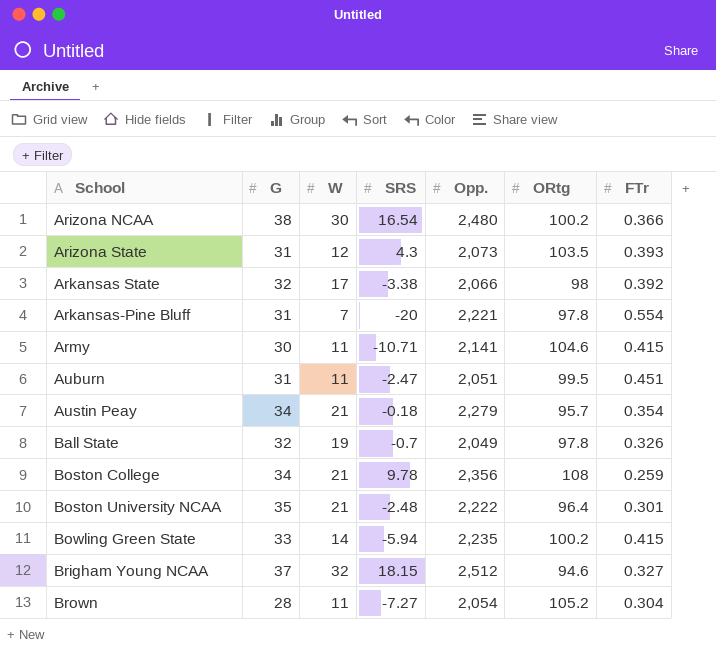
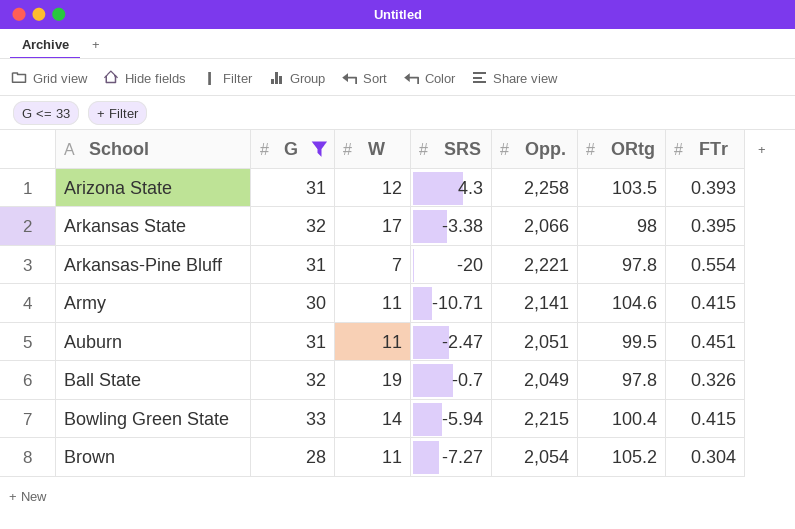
filter: none -> G <= 33
Arizona State | Opp.: 2,073 -> 2,258
Arkansas State | FTr: 0.392 -> 0.395
Bowling Green State | Opp.: 2,235 -> 2,215
Bowling Green State | ORtg: 100.2 -> 100.4

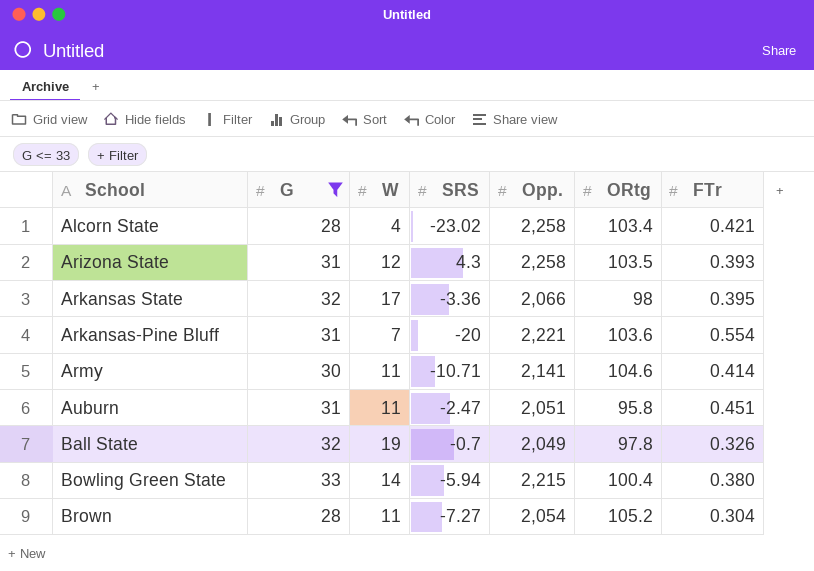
row Alcorn State: none -> 28 | 4 | -23.02 | 2,258 | 103.4 | 0.421
Arkansas State | SRS: -3.38 -> -3.36
Arkansas-Pine Bluff | ORtg: 97.8 -> 103.6
Army | FTr: 0.415 -> 0.414
Auburn | ORtg: 99.5 -> 95.8
Bowling Green State | FTr: 0.415 -> 0.380

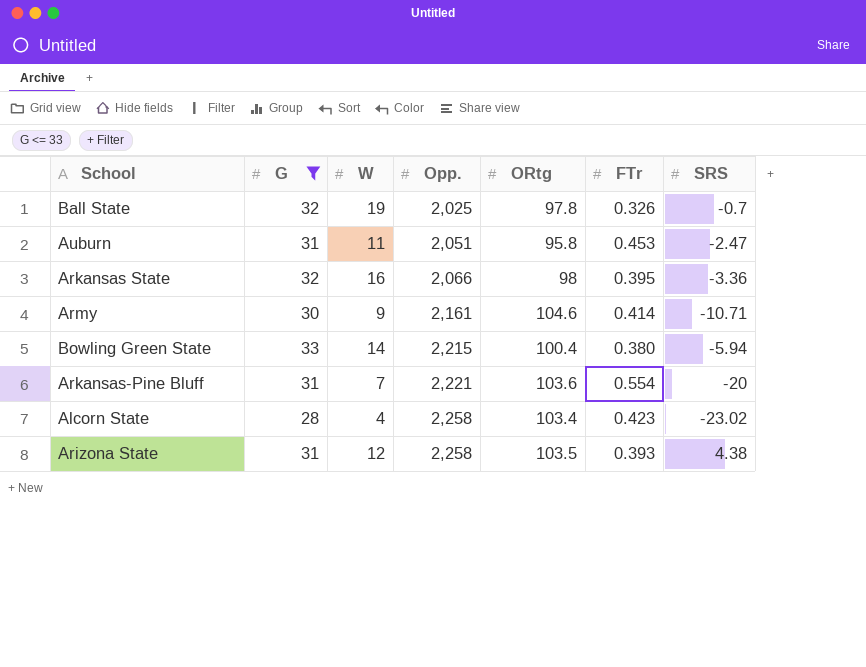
row order: School ascending -> Opp. ascending
column SRS | position: 4 -> 7
row Brown: 28 | 11 | -7.27 | 2,054 | 105.2 | 0.304 -> none
Ball State | Opp.: 2,049 -> 2,025
Auburn | FTr: 0.451 -> 0.453
Arkansas State | W: 17 -> 16
Army | W: 11 -> 9
Army | Opp.: 2,141 -> 2,161
Alcorn State | FTr: 0.421 -> 0.423
Arizona State | SRS: 4.3 -> 4.38

